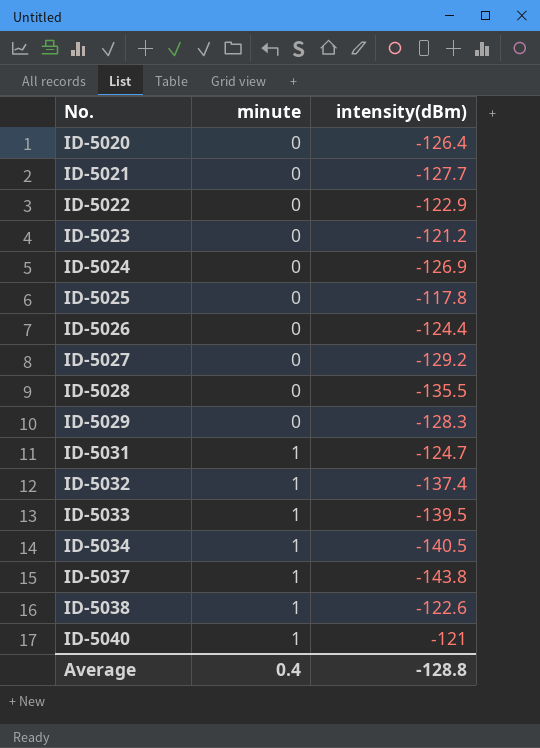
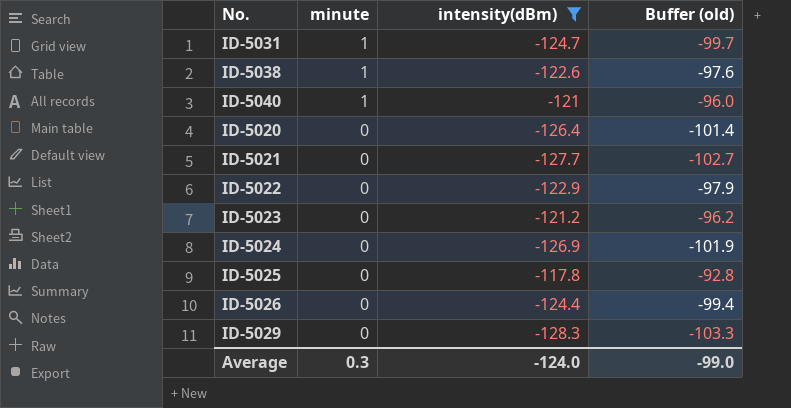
filter: none -> intensity(dBm) >= -128.3
row order: No. ascending -> minute descending
column Buffer (old) | formula: none -> [intensity(dBm)] + 25
Average | minute: 0.4 -> 0.3
Average | intensity(dBm): -128.8 -> -124.0

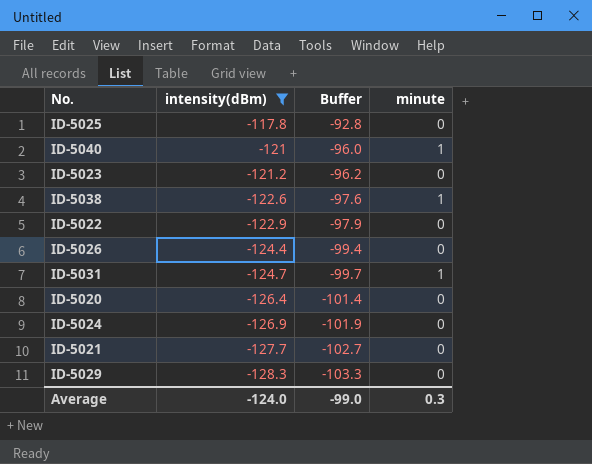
row order: minute descending -> intensity(dBm) descending
column name: Buffer (old) -> Buffer
column minute | position: 2 -> 4

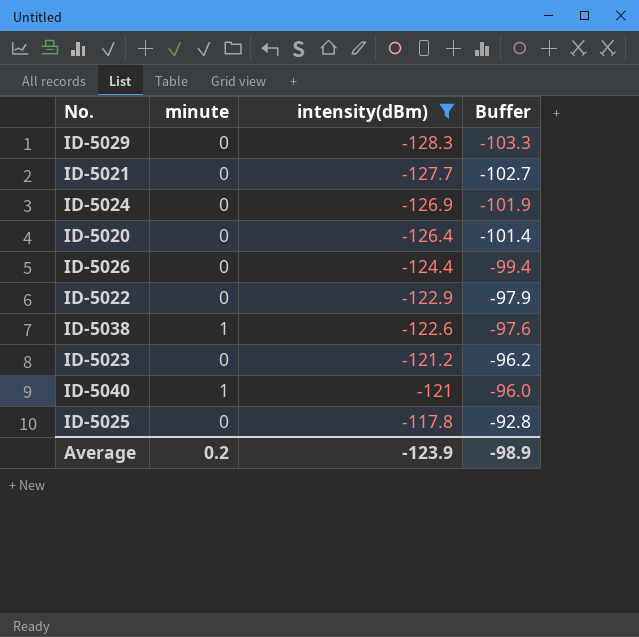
row order: intensity(dBm) descending -> intensity(dBm) ascending
column minute | position: 4 -> 2
row ID-5031: -124.7 | -99.7 | 1 -> none
Average | minute: 0.3 -> 0.2
Average | intensity(dBm): -124.0 -> -123.9
Average | Buffer: -99.0 -> -98.9

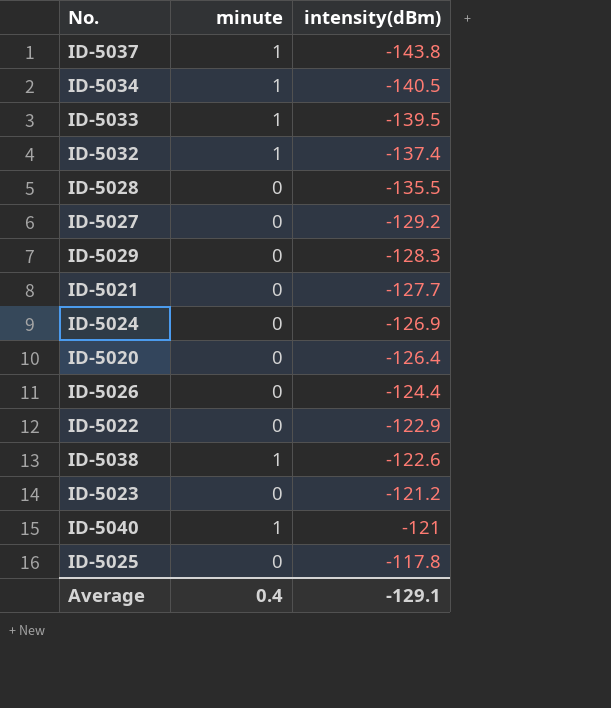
filter: intensity(dBm) >= -128.3 -> none
column Buffer | formula: [intensity(dBm)] + 25 -> none
Average | minute: 0.2 -> 0.4
Average | intensity(dBm): -123.9 -> -129.1

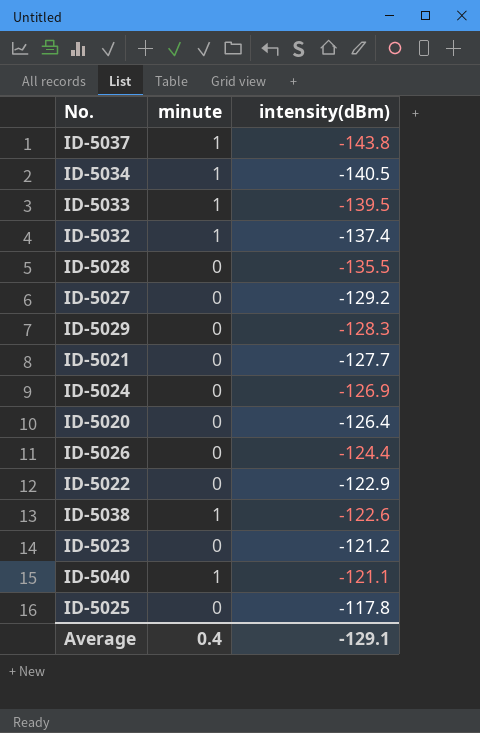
ID-5040 | intensity(dBm): -121 -> -121.1

